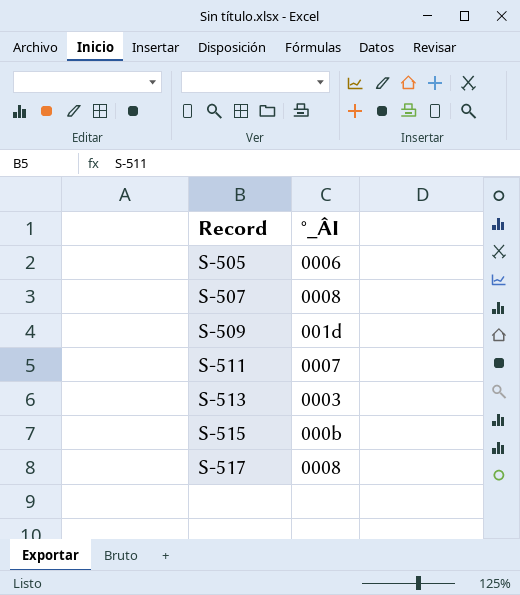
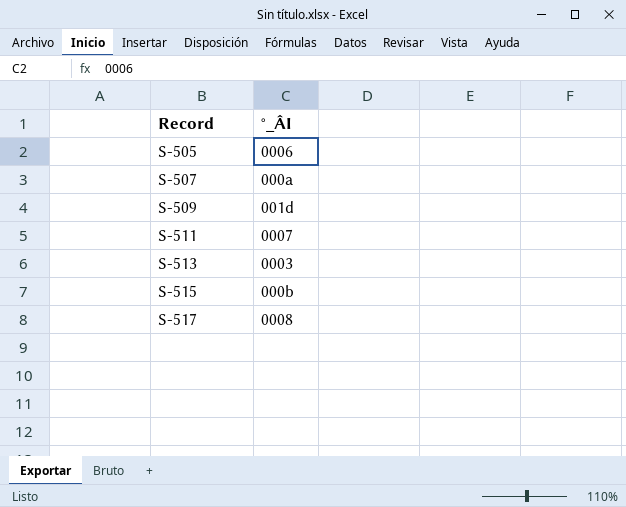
S-507 | °_ÂI: 0008 -> 000a

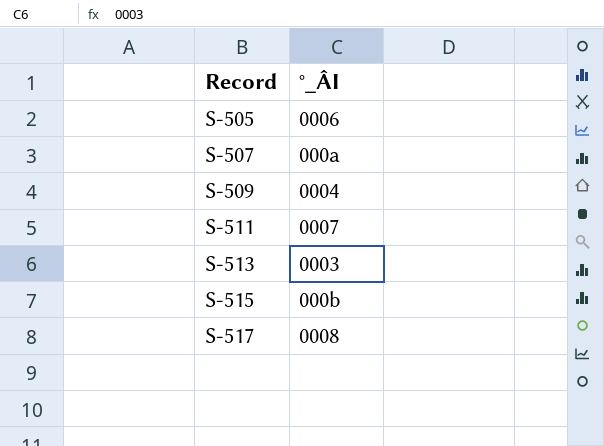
S-509 | °_ÂI: 001d -> 0004

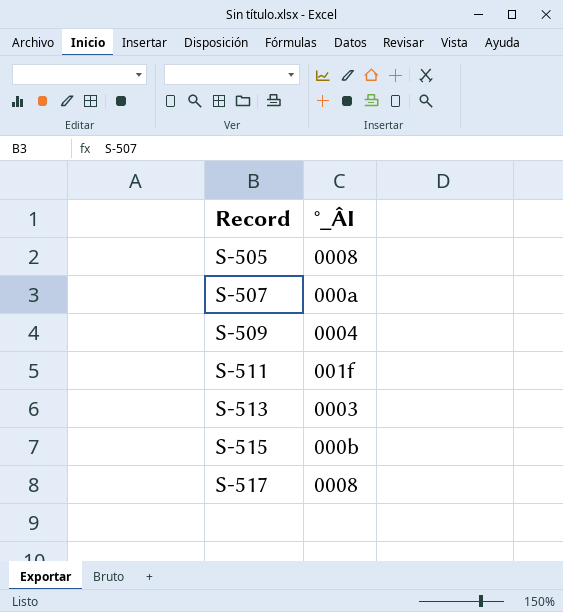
S-505 | °_ÂI: 0006 -> 0008
S-511 | °_ÂI: 0007 -> 001f

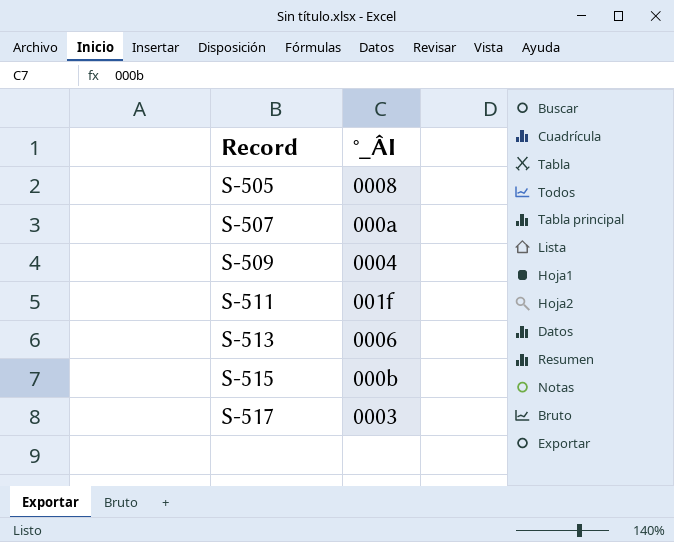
S-513 | °_ÂI: 0003 -> 0006
S-517 | °_ÂI: 0008 -> 0003

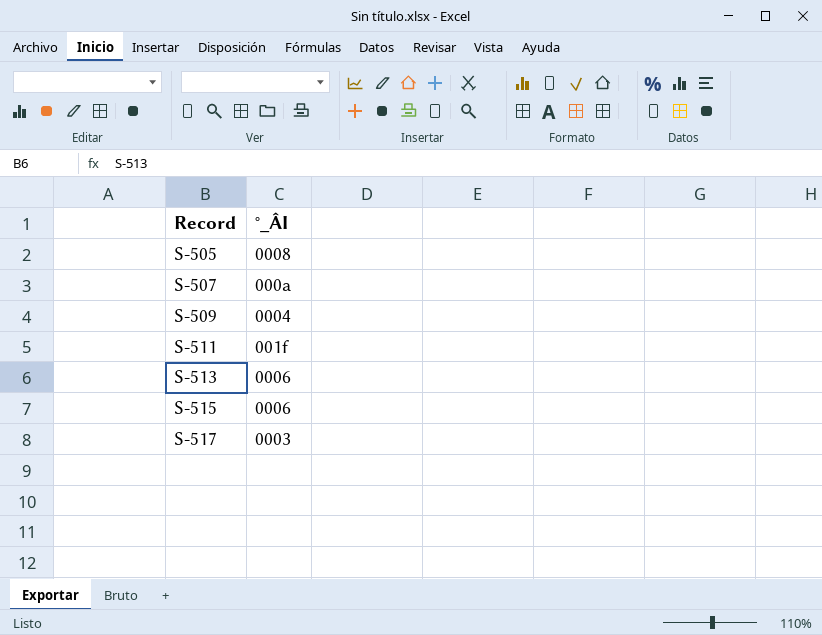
S-515 | °_ÂI: 000b -> 0006

